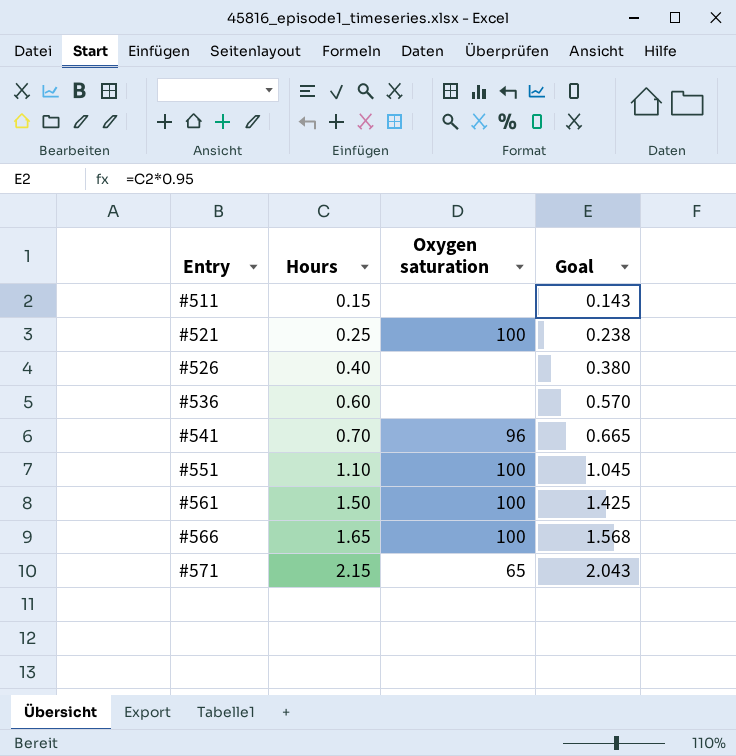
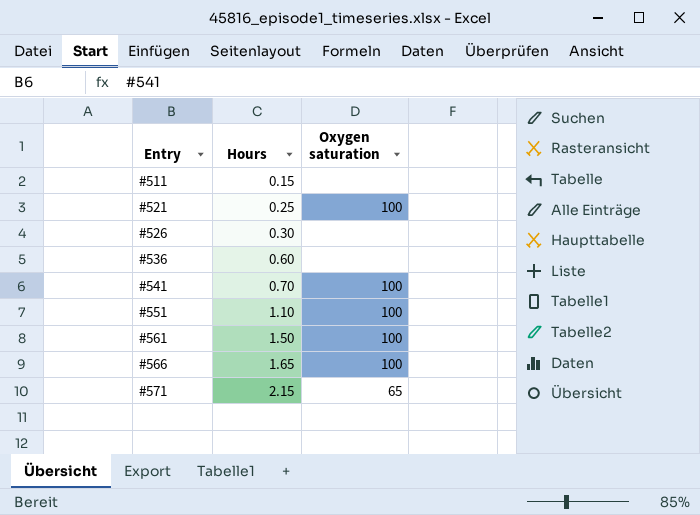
column Goal | formula: [Hours] * 0.95 -> none
#526 | Hours: 0.40 -> 0.30
#541 | Oxygen saturation: 96 -> 100

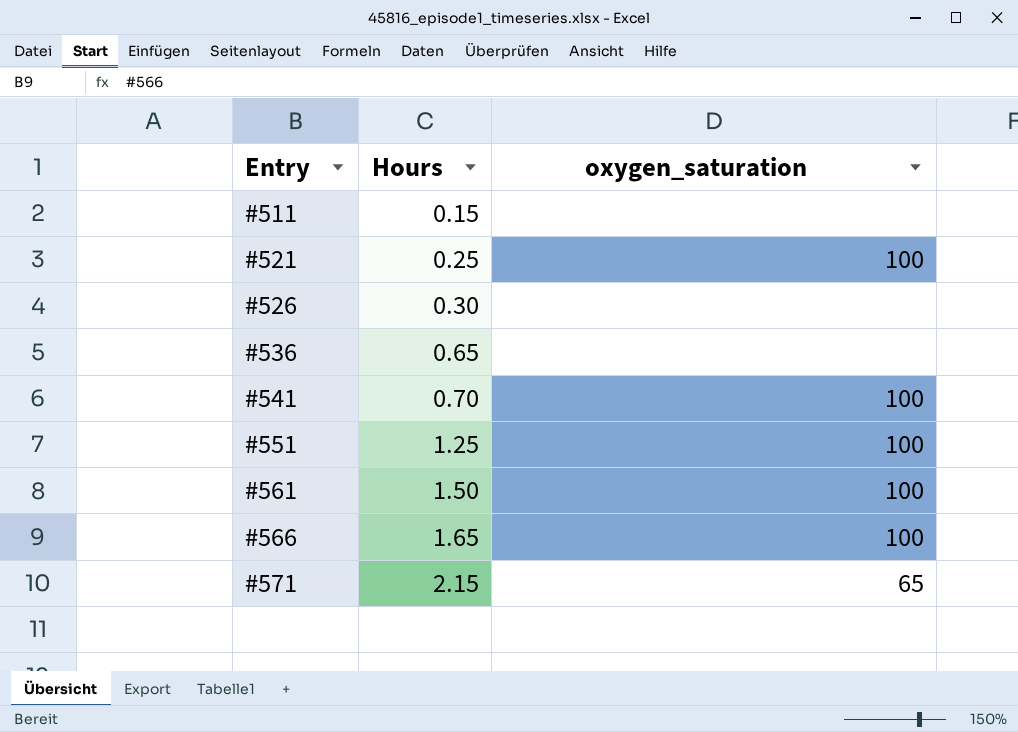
column name: Oxygen saturation -> oxygen_saturation
#536 | Hours: 0.60 -> 0.65
#551 | Hours: 1.10 -> 1.25

